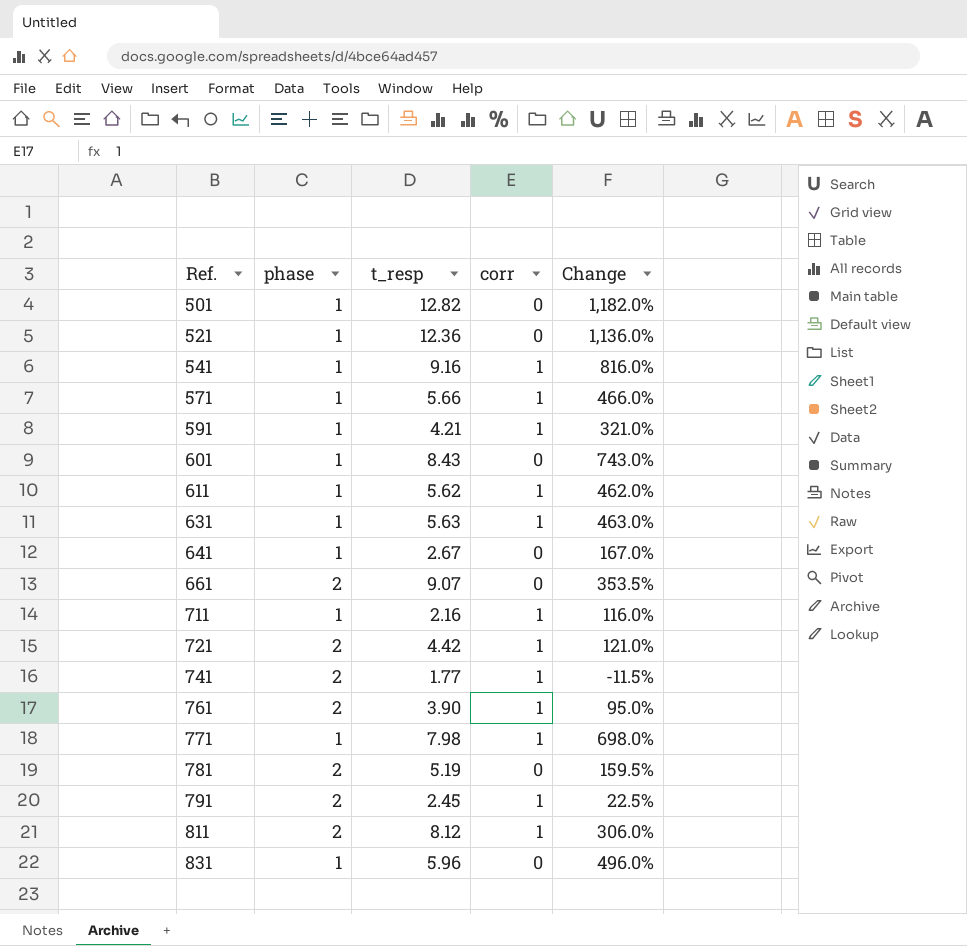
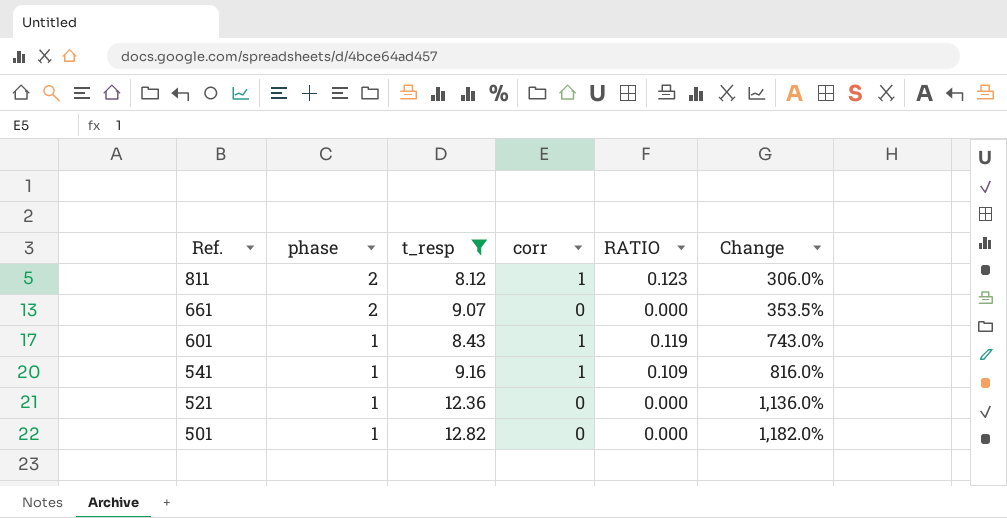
filter: none -> t_resp >= 8.12
row order: Ref. ascending -> Ref. descending
column RATIO | formula: none -> [corr] / [t_resp]
601 | corr: 0 -> 1

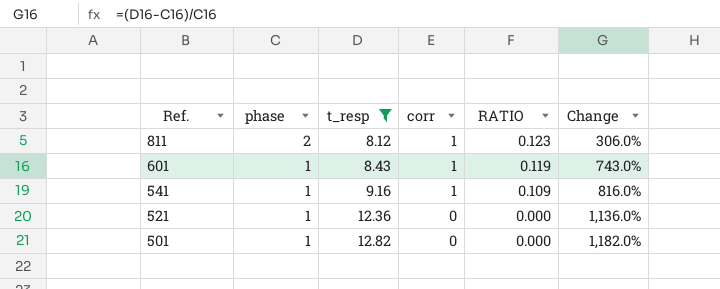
row 661: 2 | 9.07 | 0 | 0.000 | 353.5% -> none

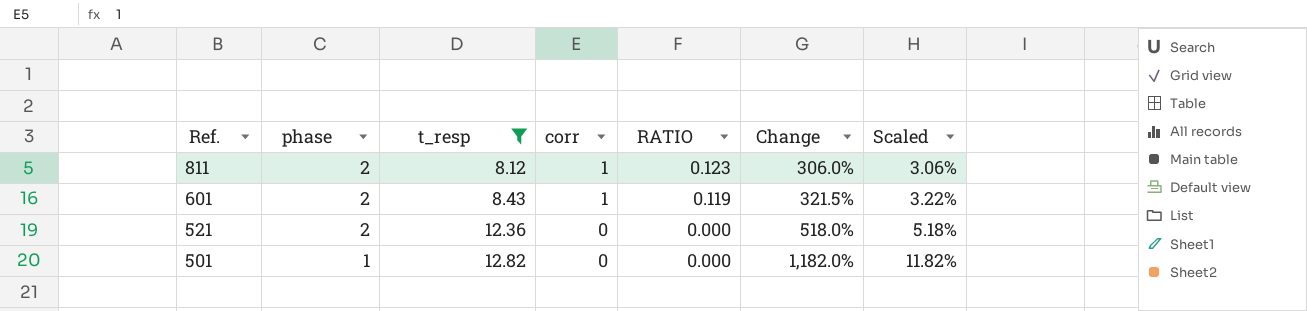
column Scaled | formula: none -> [Change] * 0.01
row 541: 1 | 9.16 | 1 | 0.109 | 816.0% -> none
601 | phase: 1 -> 2
601 | Change: 743.0% -> 321.5%
521 | phase: 1 -> 2
521 | Change: 1,136.0% -> 518.0%

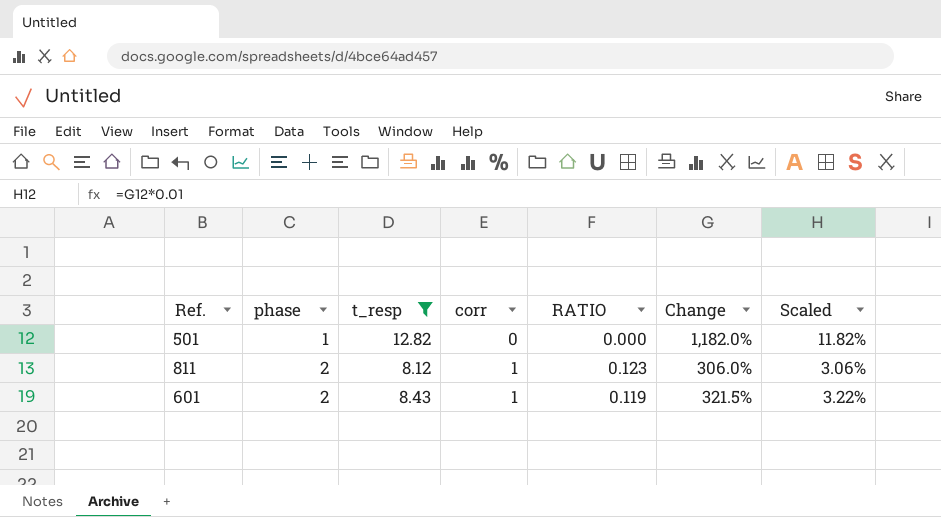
row order: Ref. descending -> phase ascending
row 521: 2 | 12.36 | 0 | 0.000 | 518.0% | 5.18% -> none

